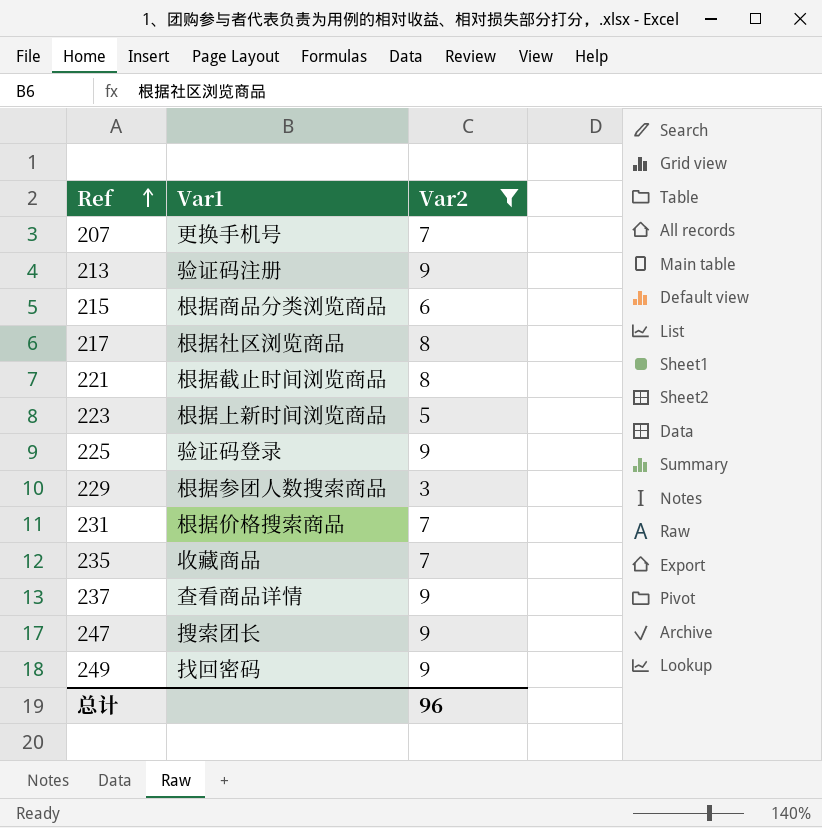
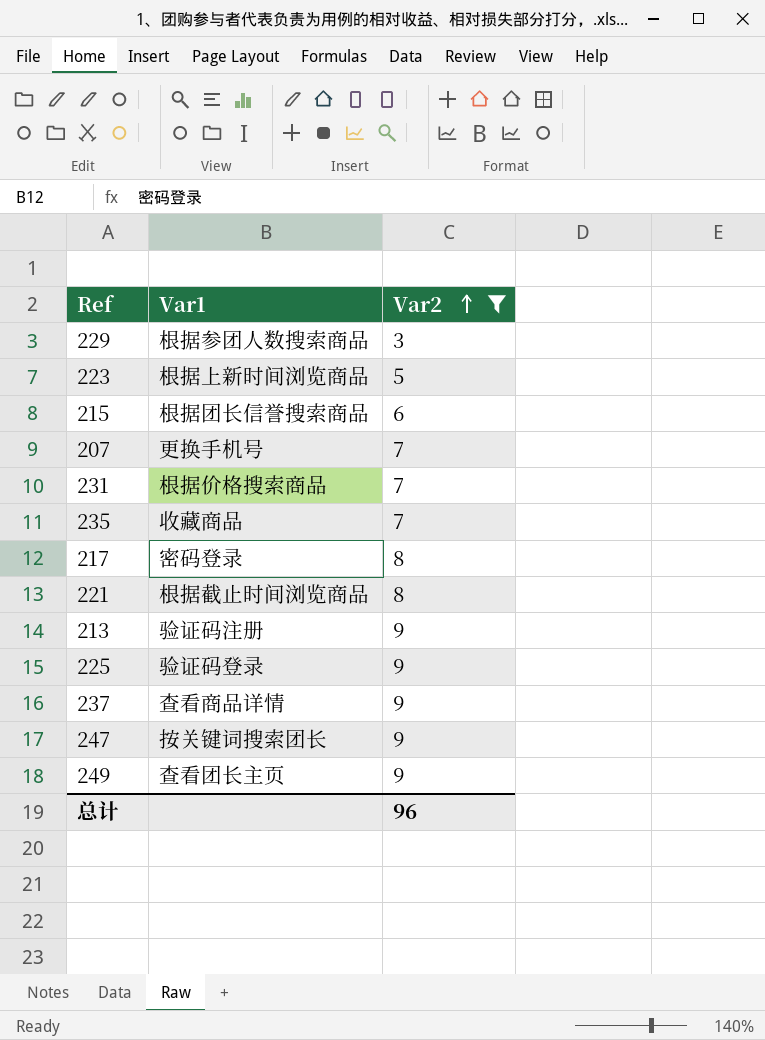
row order: Ref ascending -> Var2 ascending
215 | Var1: 根据商品分类浏览商品 -> 根据团长信誉搜索商品
217 | Var1: 根据社区浏览商品 -> 密码登录
247 | Var1: 搜索团长 -> 按关键词搜索团长
249 | Var1: 找回密码 -> 查看团长主页

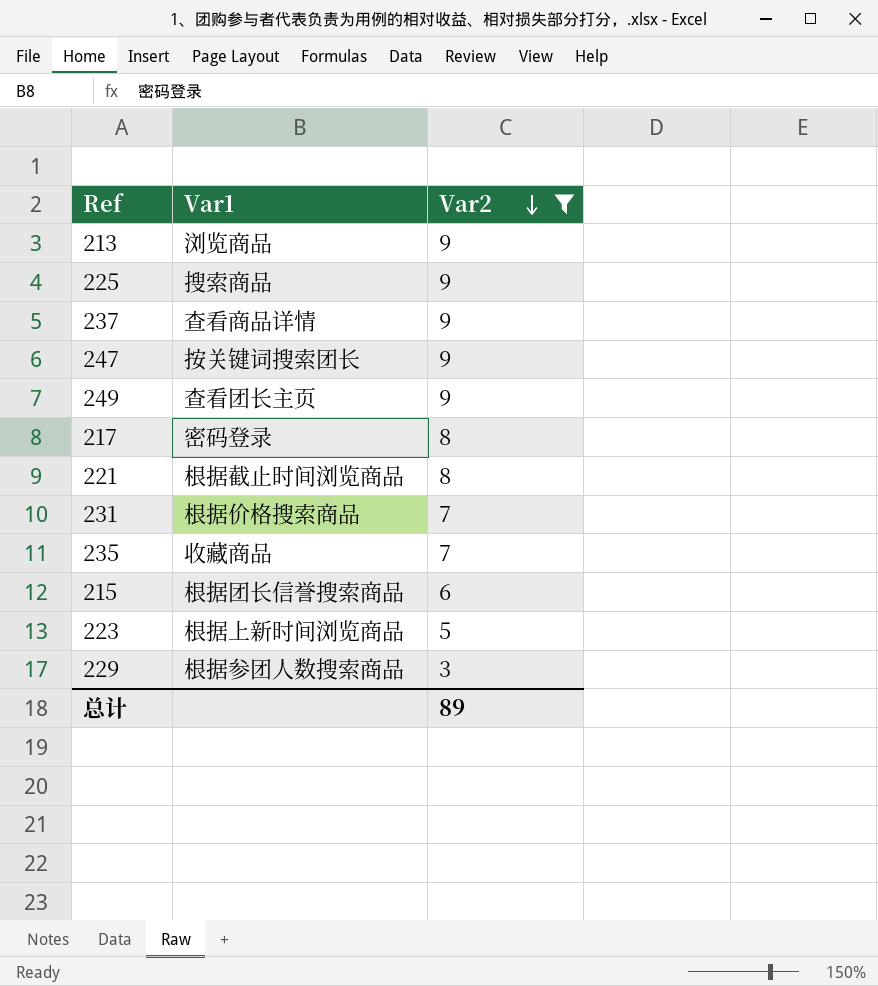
row order: Var2 ascending -> Var2 descending
row 207: 更换手机号 | 7 -> none
213 | Var1: 验证码注册 -> 浏览商品
225 | Var1: 验证码登录 -> 搜索商品
总计 | Var2: 96 -> 89

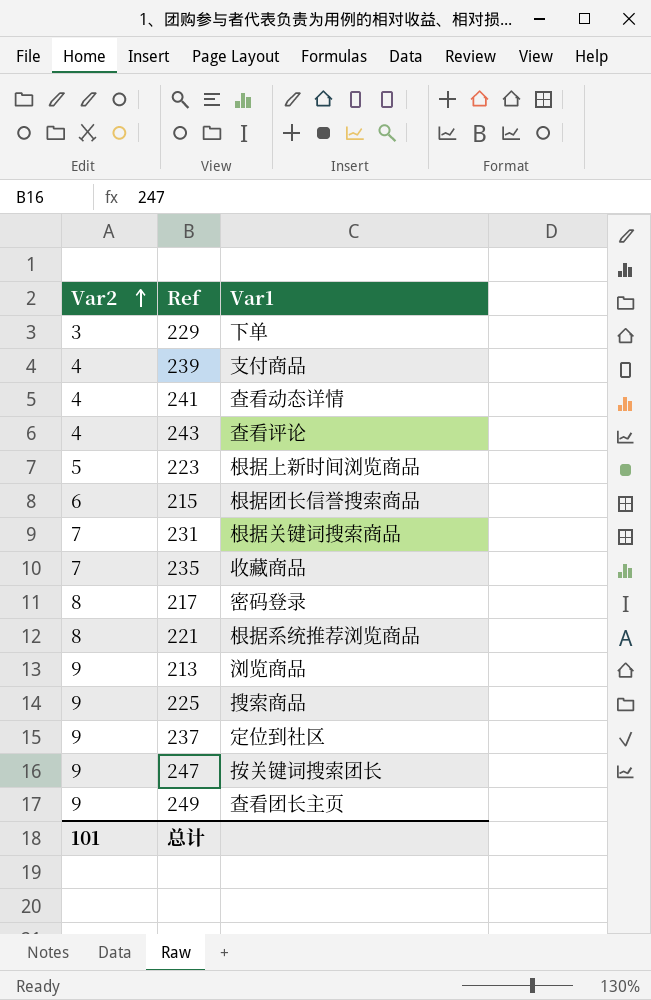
filter: Var2 != 4 -> none
row order: Var2 descending -> Var2 ascending
column Var2 | position: 3 -> 1
229 | Var1: 根据参团人数搜索商品 -> 下单
231 | Var1: 根据价格搜索商品 -> 根据关键词搜索商品
221 | Var1: 根据截止时间浏览商品 -> 根据系统推荐浏览商品
237 | Var1: 查看商品详情 -> 定位到社区
总计 | Var2: 89 -> 101

